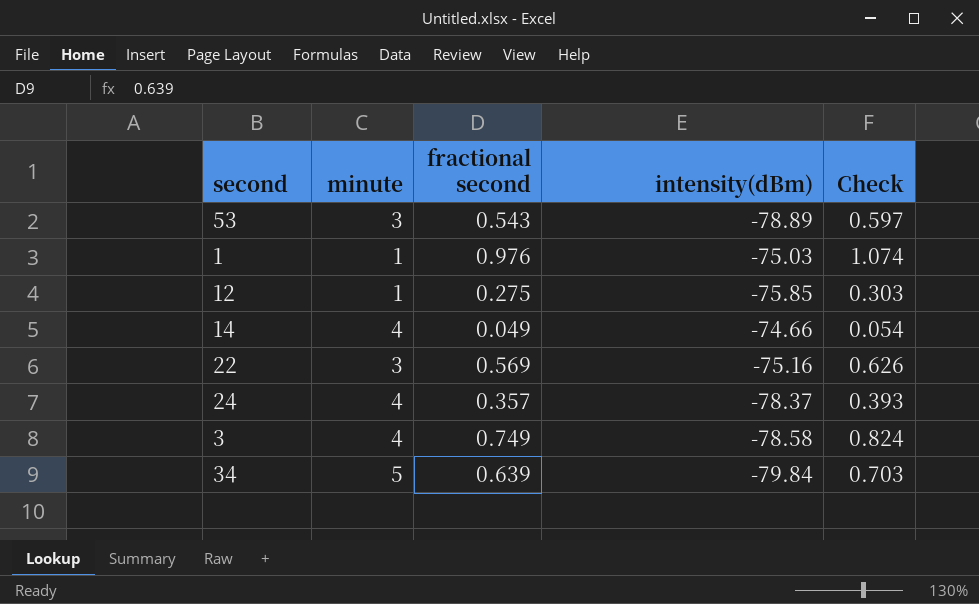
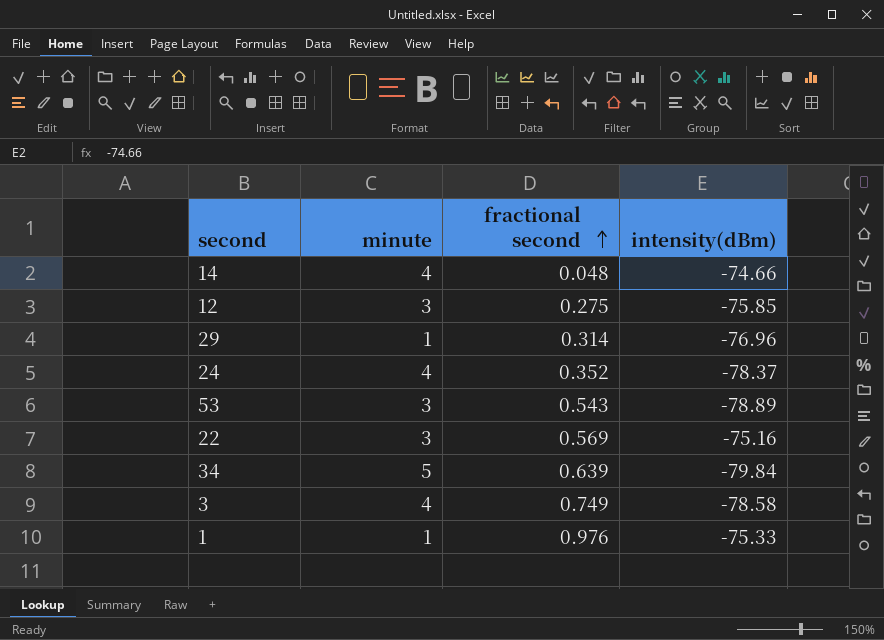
row order: none -> fractional second ascending
column Check | formula: [fractional second] * 1.1 -> none
14 | fractional second: 0.049 -> 0.048
12 | minute: 1 -> 3
row 29: none -> 1 | 0.314 | -76.96
24 | fractional second: 0.357 -> 0.352
1 | intensity(dBm): -75.03 -> -75.33

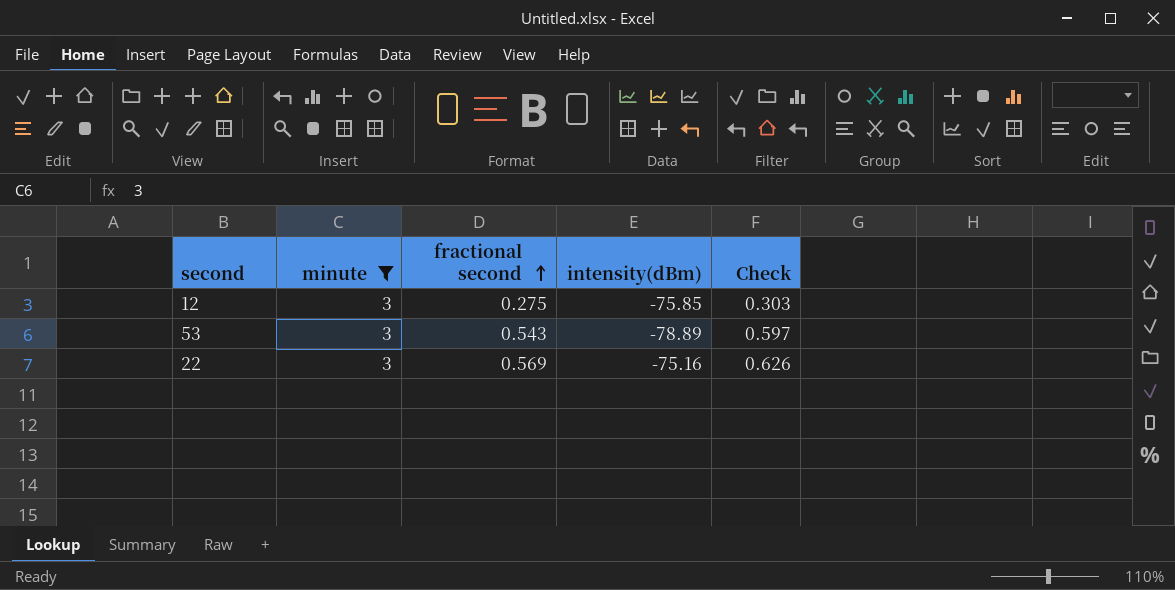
filter: none -> minute = 3
column Check | formula: none -> [fractional second] * 1.1

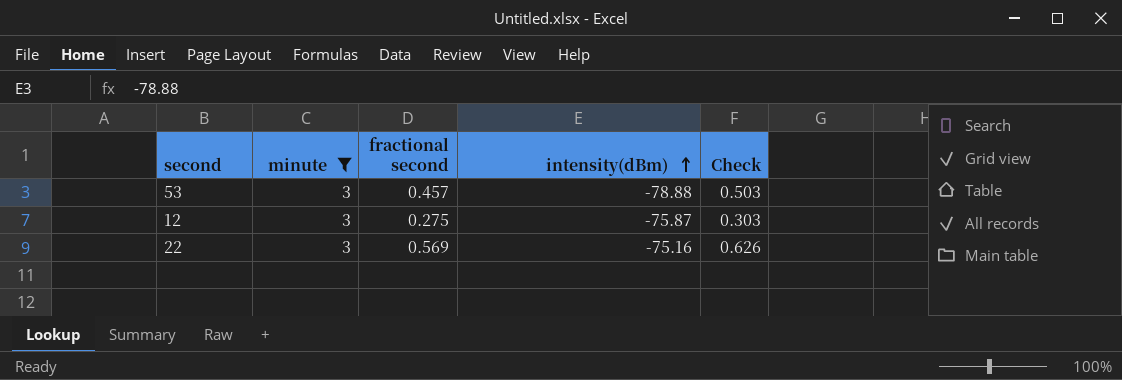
row order: fractional second ascending -> intensity(dBm) ascending
53 | fractional second: 0.543 -> 0.457
53 | intensity(dBm): -78.89 -> -78.88
53 | Check: 0.597 -> 0.503
12 | intensity(dBm): -75.85 -> -75.87

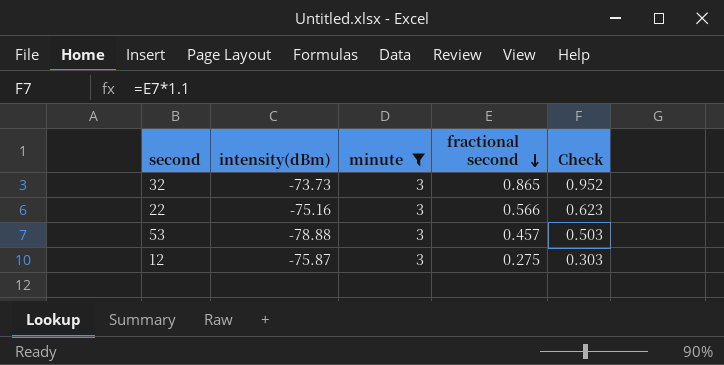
row order: intensity(dBm) ascending -> fractional second descending
column intensity(dBm) | position: 4 -> 2
row 32: none -> -73.73 | 3 | 0.865 | 0.952
22 | fractional second: 0.569 -> 0.566
22 | Check: 0.626 -> 0.623

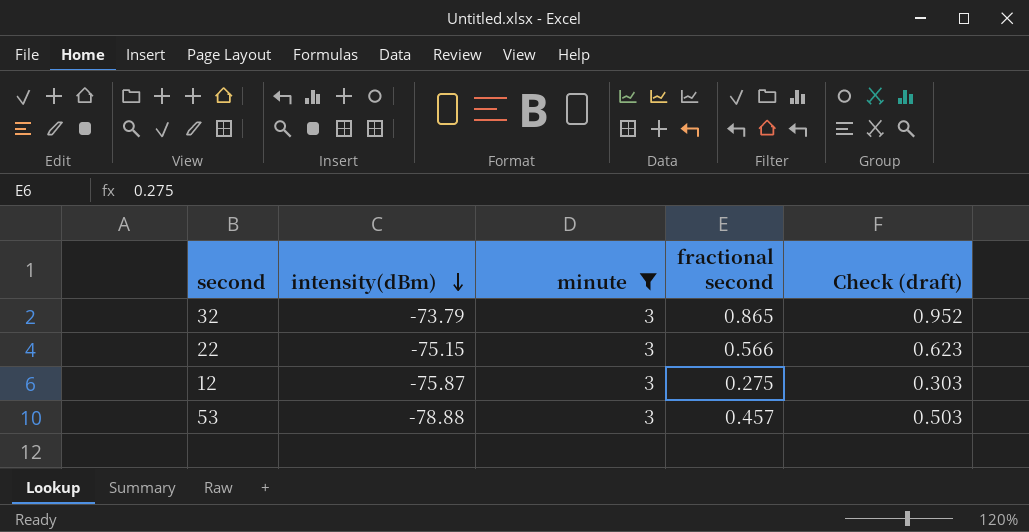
row order: fractional second descending -> intensity(dBm) descending
column name: Check -> Check (draft)
32 | intensity(dBm): -73.73 -> -73.79
22 | intensity(dBm): -75.16 -> -75.15

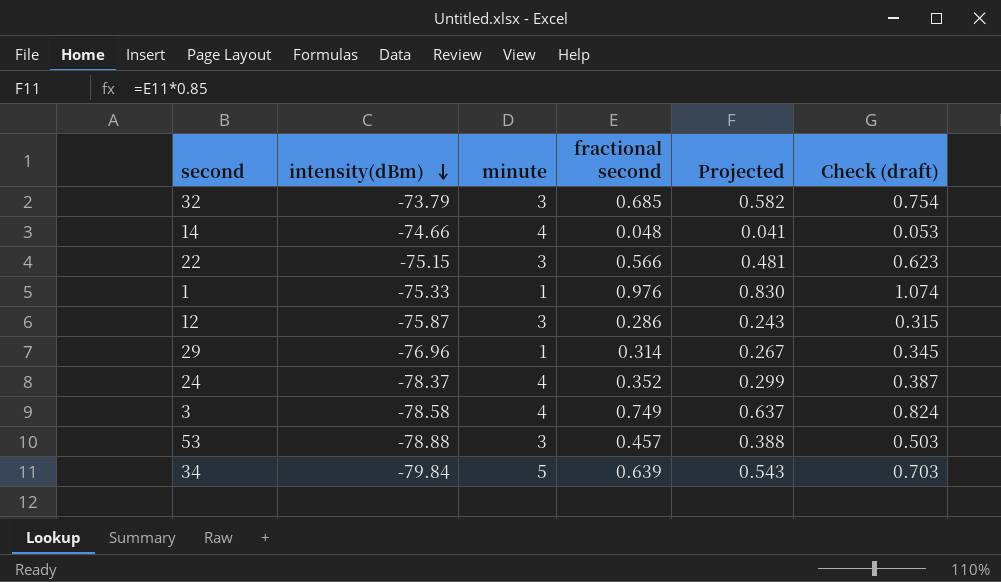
filter: minute = 3 -> none
column Projected | formula: none -> [fractional second] * 0.85
32 | fractional second: 0.865 -> 0.685
32 | Check (draft): 0.952 -> 0.754
12 | fractional second: 0.275 -> 0.286
12 | Check (draft): 0.303 -> 0.315

